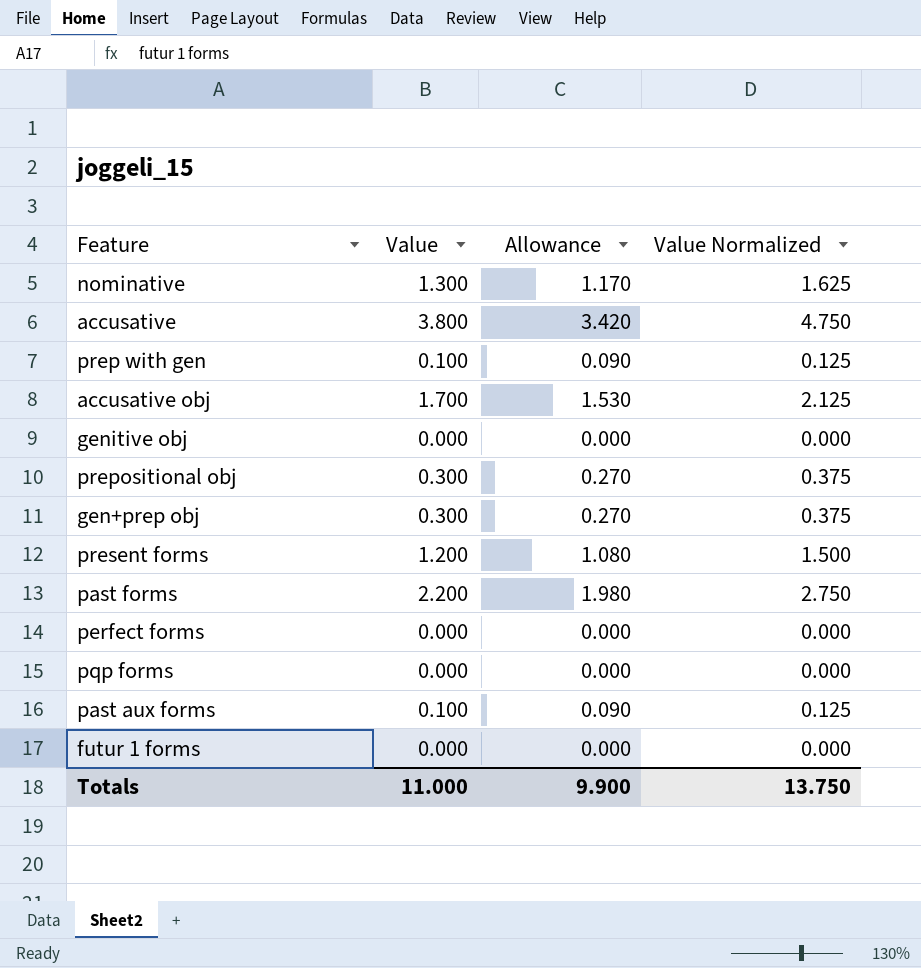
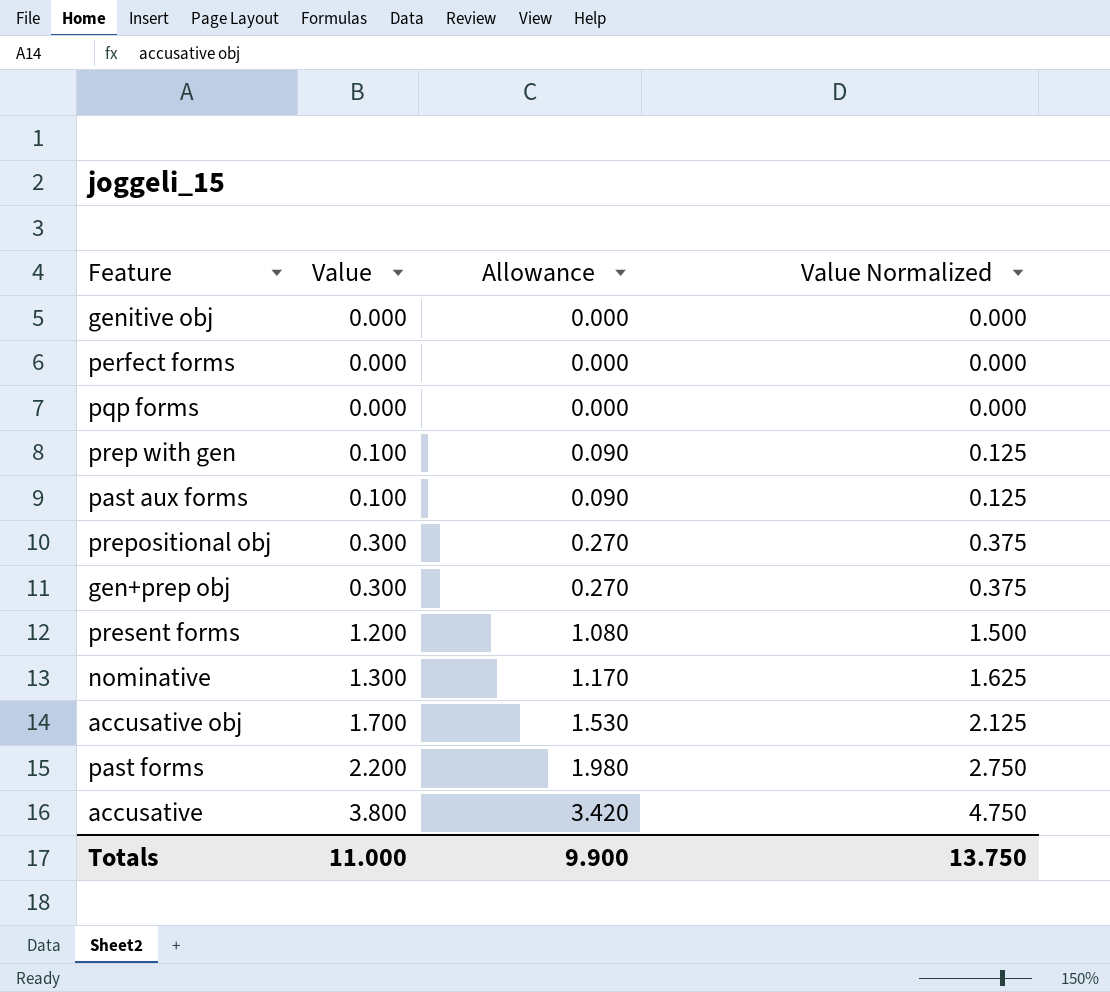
row order: none -> Value ascending
row futur 1 forms: 0.000 | 0.000 | 0.000 -> none

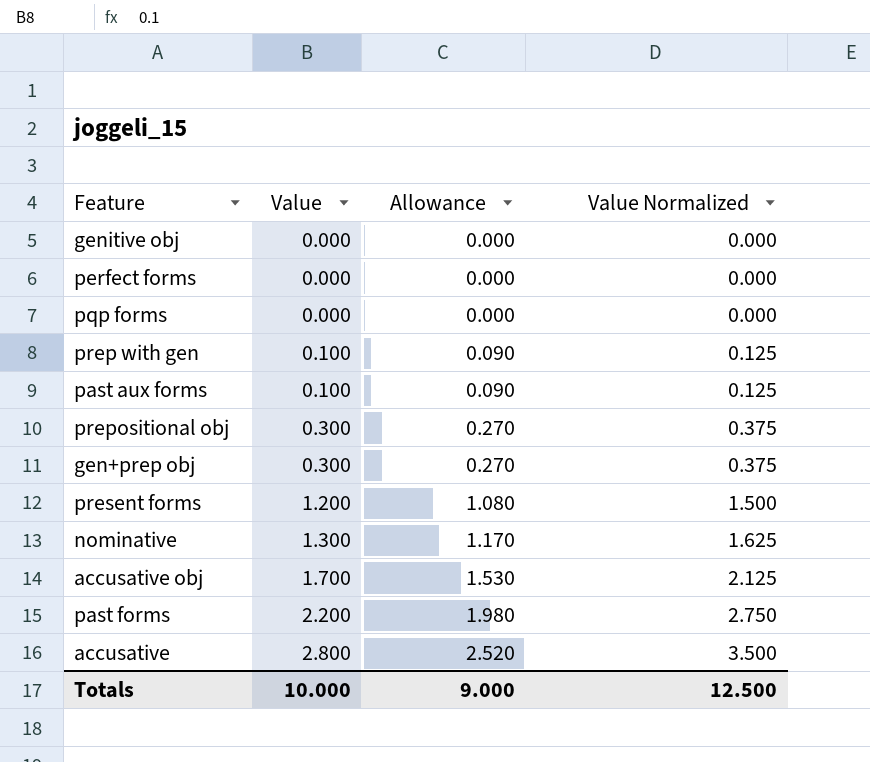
accusative | Value: 3.800 -> 2.800
accusative | Allowance: 3.420 -> 2.520
accusative | Value Normalized: 4.750 -> 3.500
Totals | Value: 11.000 -> 10.000
Totals | Allowance: 9.900 -> 9.000
Totals | Value Normalized: 13.750 -> 12.500

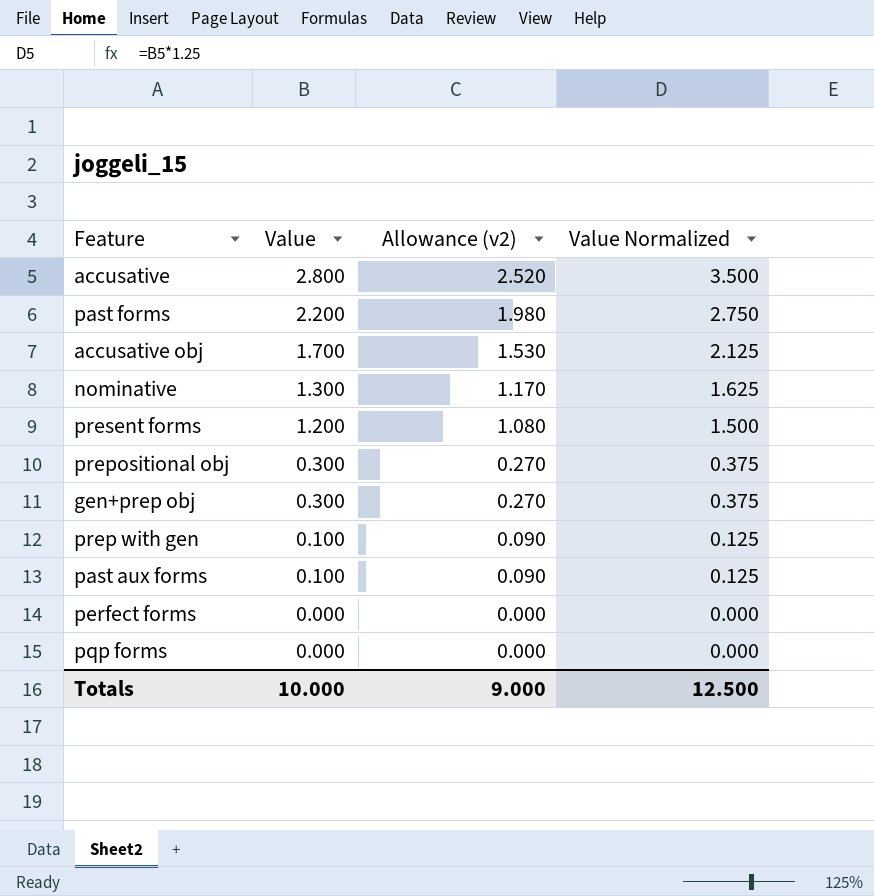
row order: Value ascending -> Value descending
column name: Allowance -> Allowance (v2)
row genitive obj: 0.000 | 0.000 | 0.000 -> none

